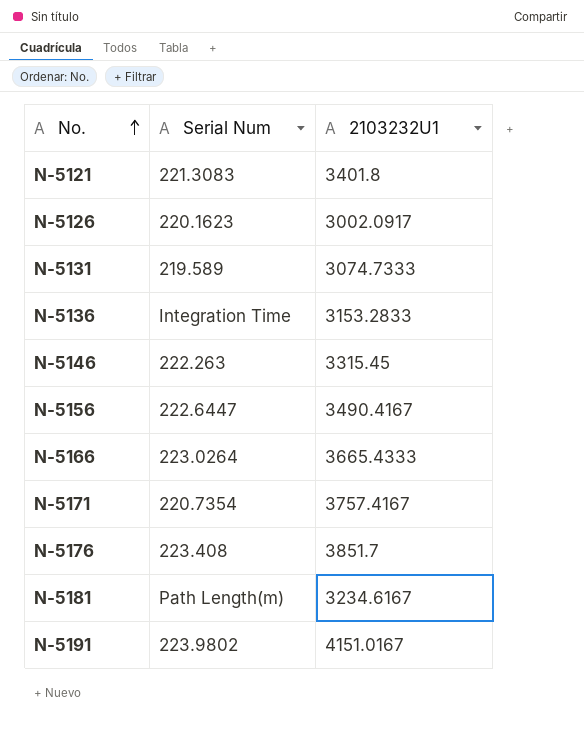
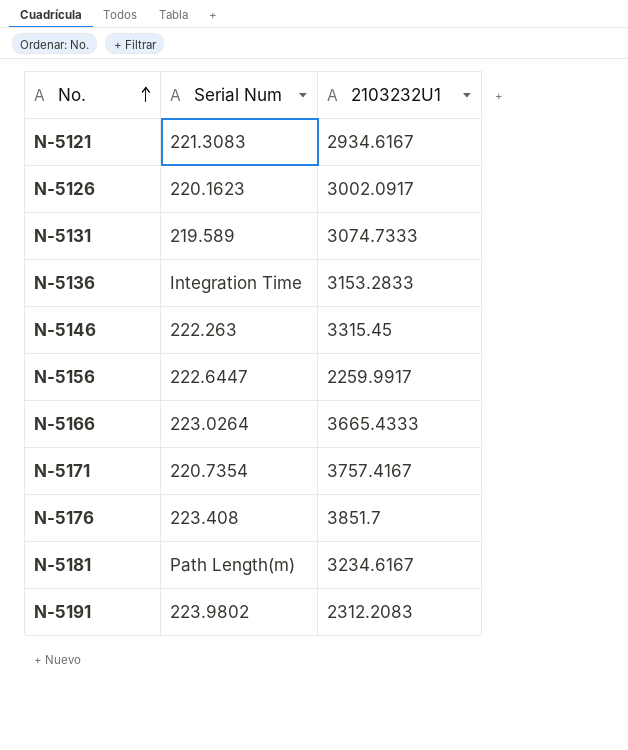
N-5121 | 2103232U1: 3401.8 -> 2934.6167
N-5156 | 2103232U1: 3490.4167 -> 2259.9917
N-5191 | 2103232U1: 4151.0167 -> 2312.2083

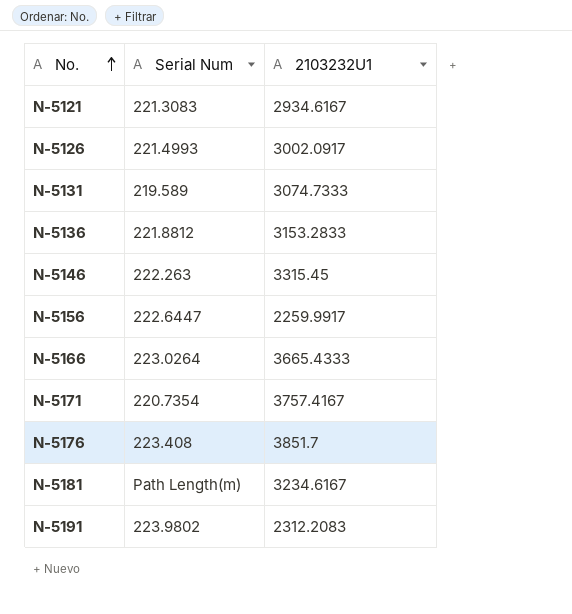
N-5126 | Serial Num: 220.1623 -> 221.4993
N-5136 | Serial Num: Integration Time -> 221.8812

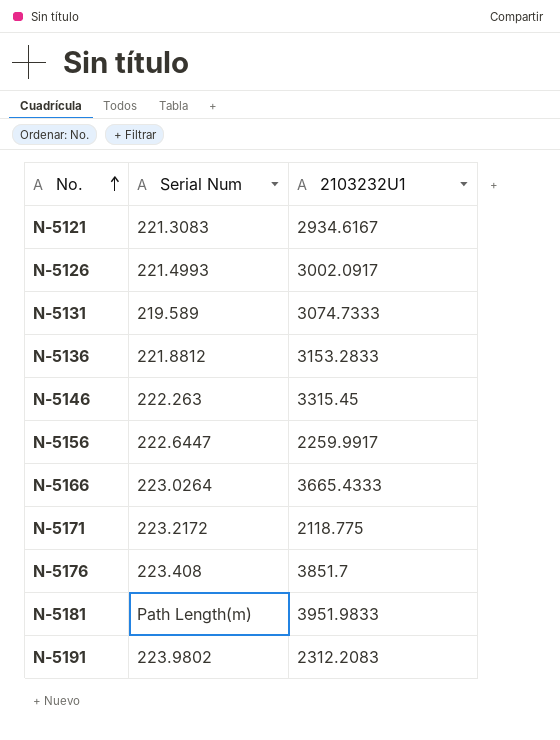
N-5171 | Serial Num: 220.7354 -> 223.2172
N-5171 | 2103232U1: 3757.4167 -> 2118.775
N-5181 | 2103232U1: 3234.6167 -> 3951.9833

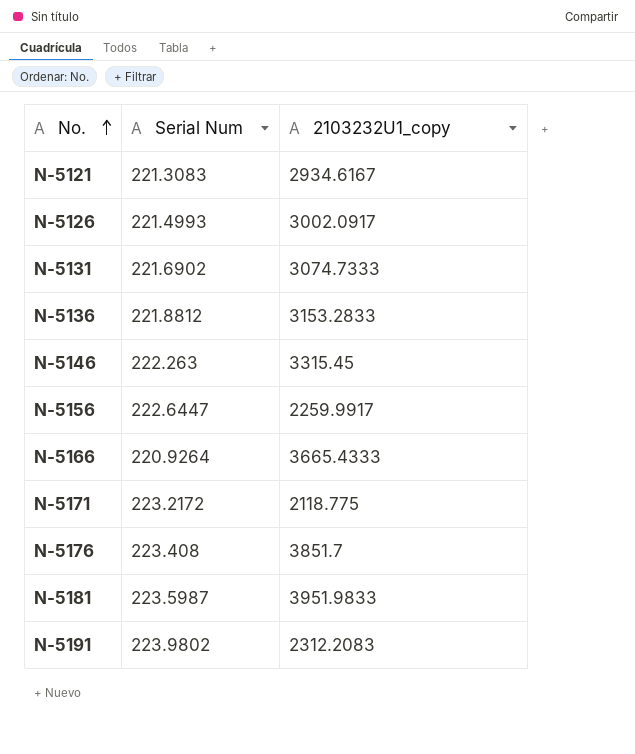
column name: 2103232U1 -> 2103232U1_copy
N-5131 | Serial Num: 219.589 -> 221.6902
N-5166 | Serial Num: 223.0264 -> 220.9264
N-5181 | Serial Num: Path Length(m) -> 223.5987

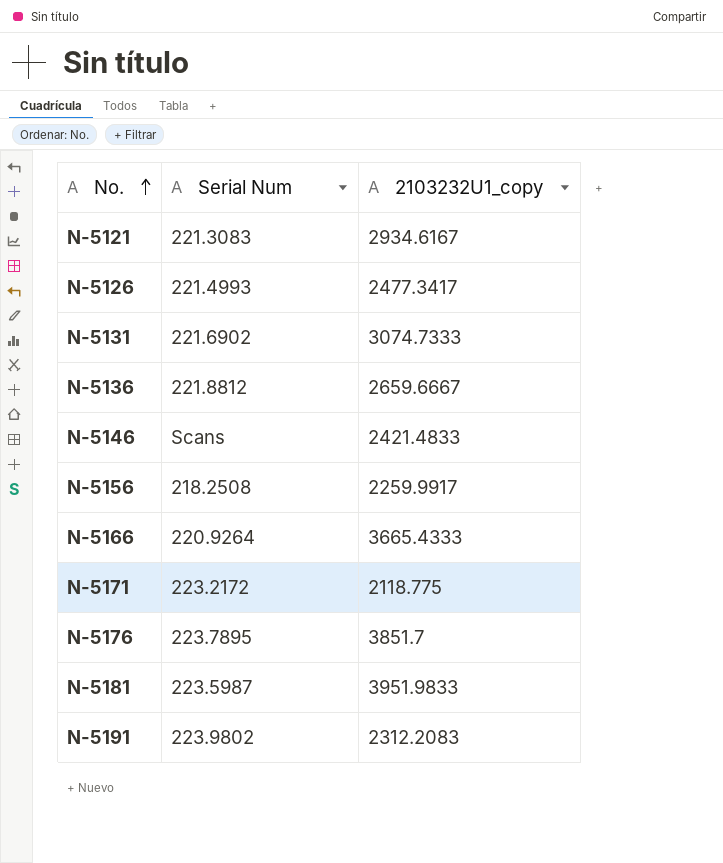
N-5126 | 2103232U1_copy: 3002.0917 -> 2477.3417
N-5136 | 2103232U1_copy: 3153.2833 -> 2659.6667
N-5146 | Serial Num: 222.263 -> Scans
N-5146 | 2103232U1_copy: 3315.45 -> 2421.4833
N-5156 | Serial Num: 222.6447 -> 218.2508
N-5176 | Serial Num: 223.408 -> 223.7895

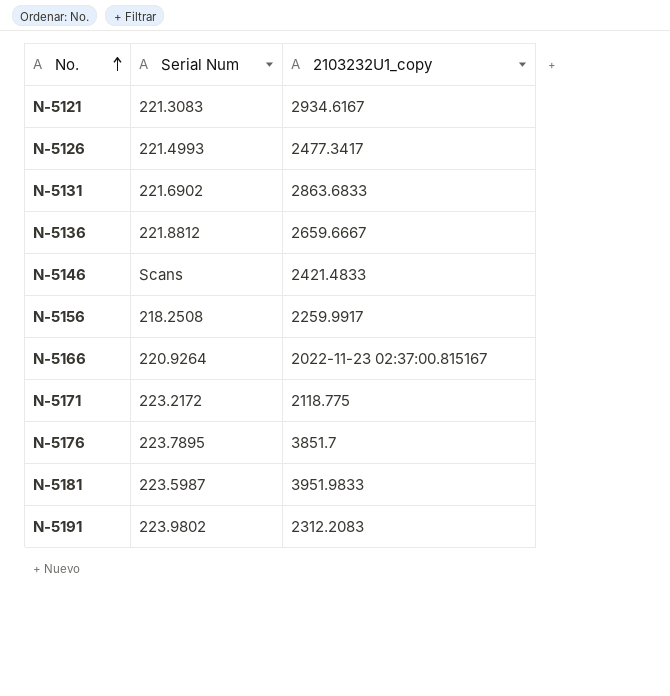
N-5131 | 2103232U1_copy: 3074.7333 -> 2863.6833
N-5166 | 2103232U1_copy: 3665.4333 -> 2022-11-23 02:37:00.815167

